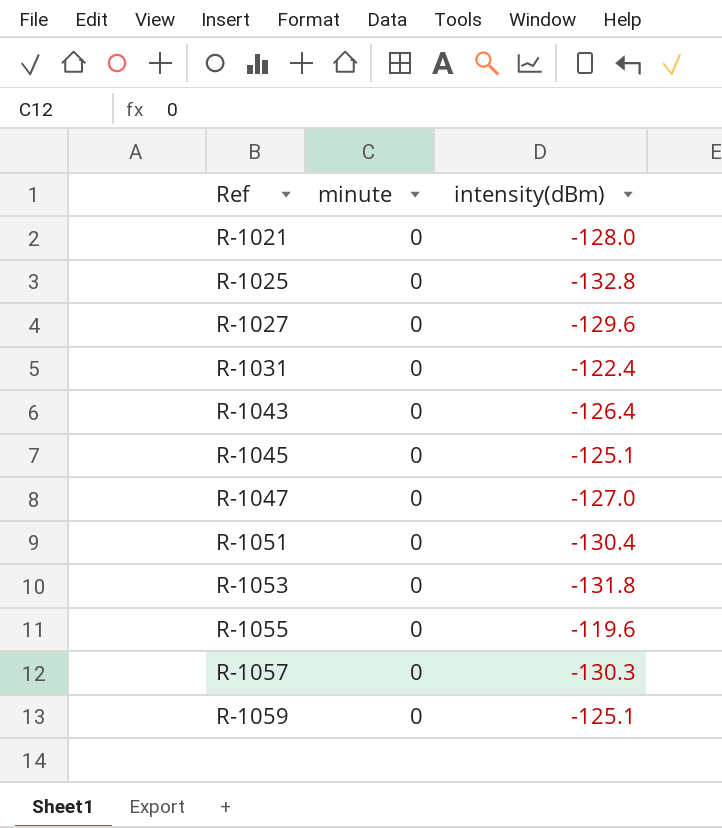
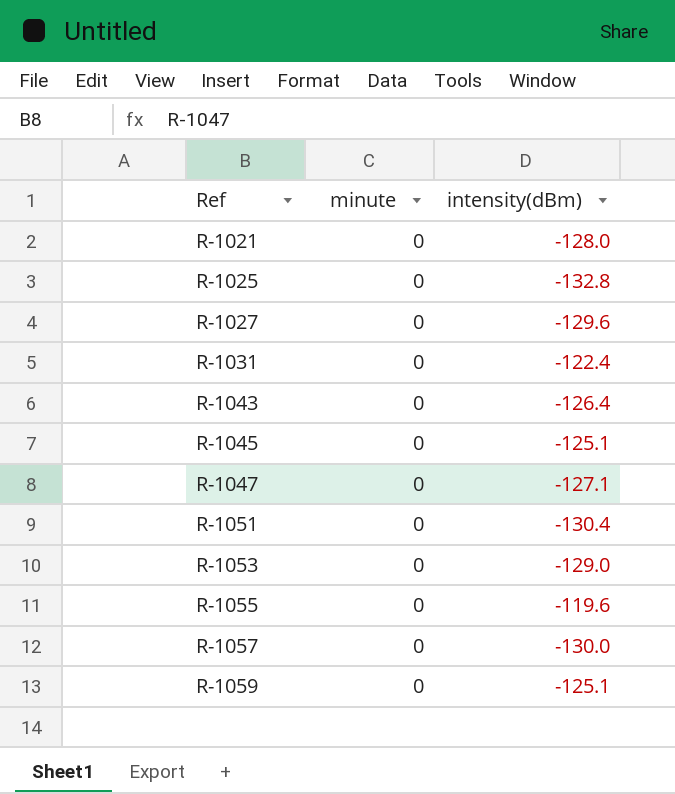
R-1047 | intensity(dBm): -127.0 -> -127.1
R-1053 | intensity(dBm): -131.8 -> -129.0
R-1057 | intensity(dBm): -130.3 -> -130.0

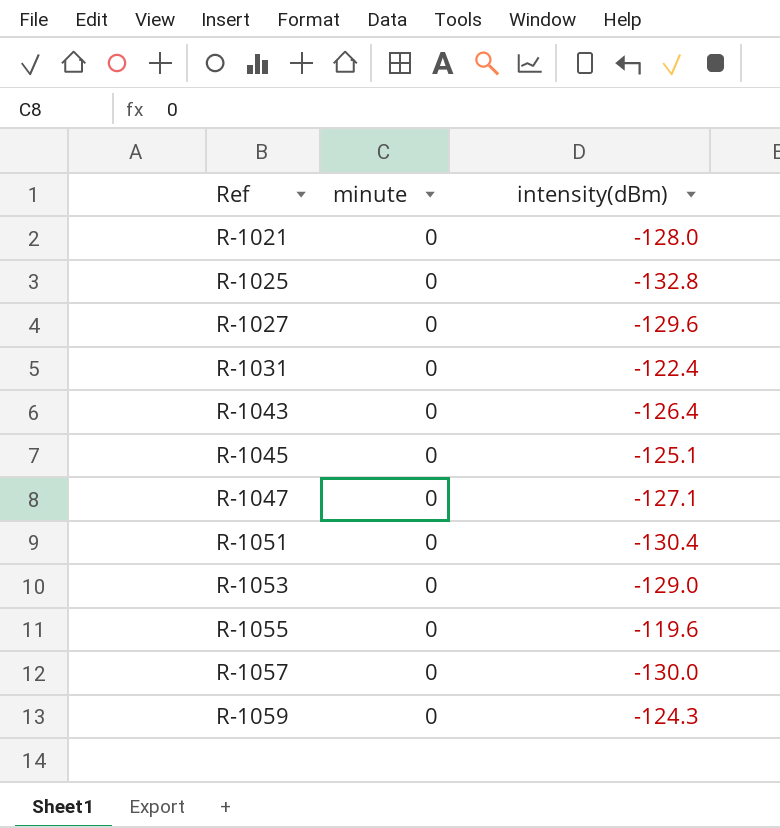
R-1059 | intensity(dBm): -125.1 -> -124.3

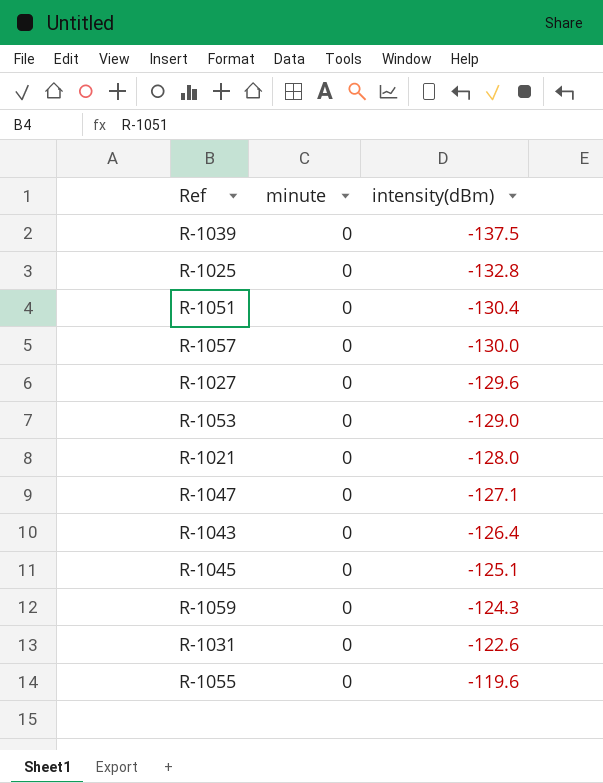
row order: Ref ascending -> intensity(dBm) ascending
row R-1039: none -> 0 | -137.5
R-1031 | intensity(dBm): -122.4 -> -122.6

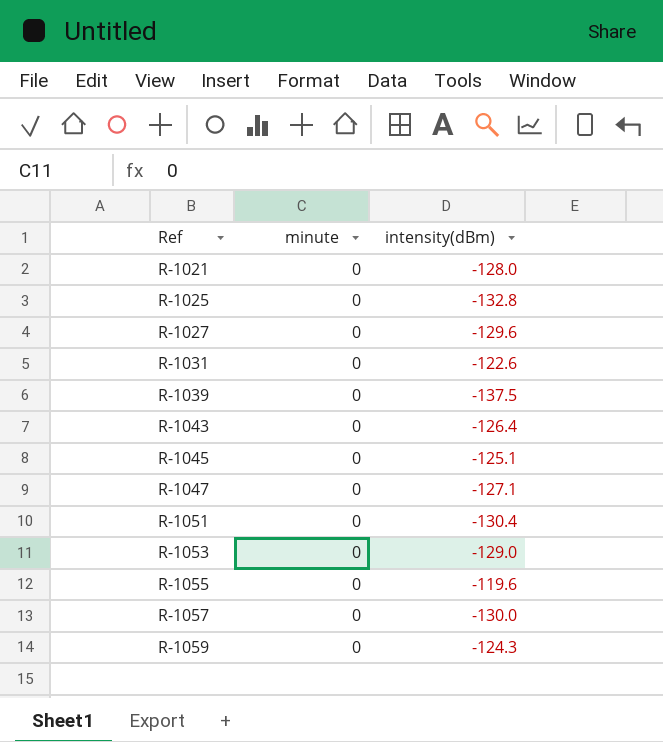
row order: intensity(dBm) ascending -> Ref ascending

